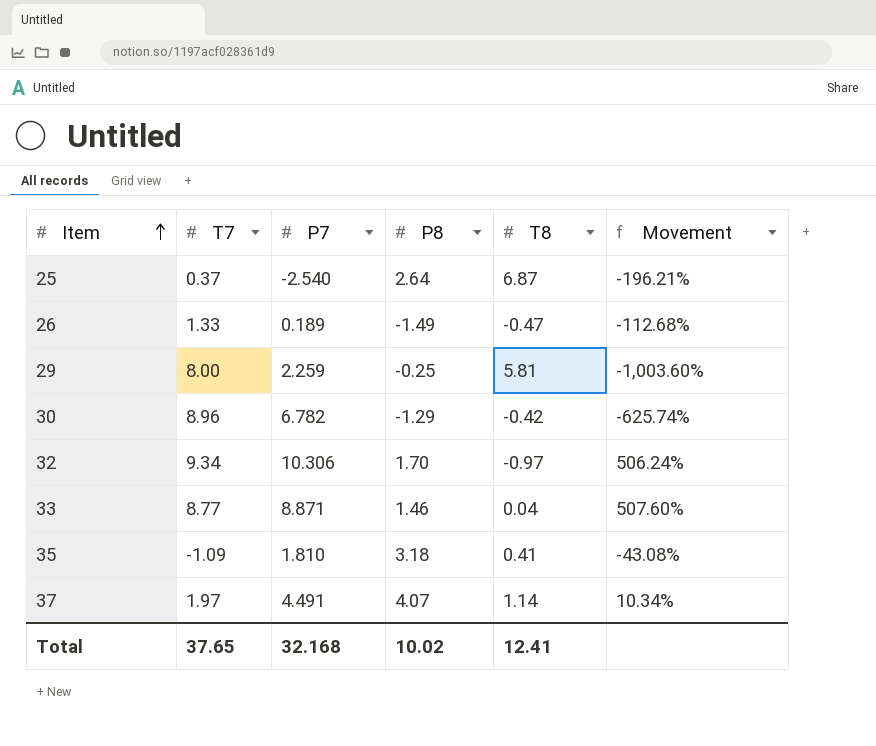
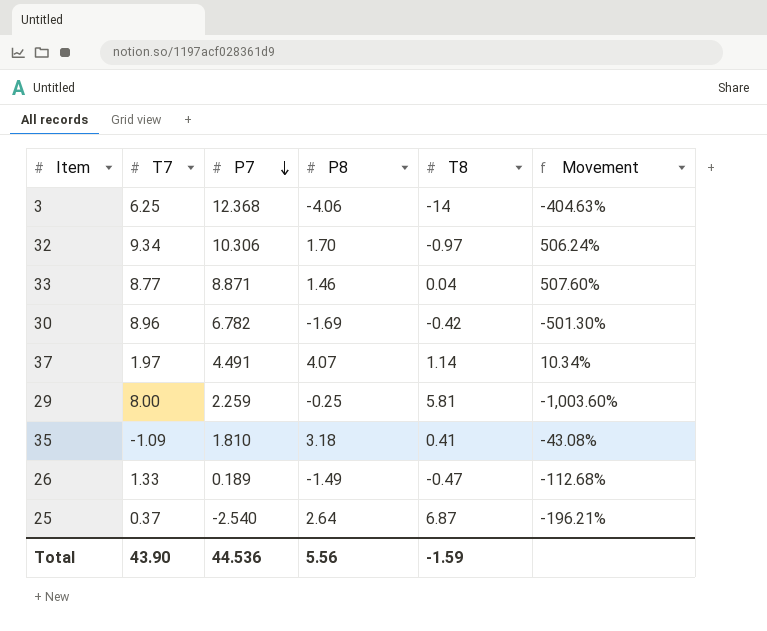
row order: Item ascending -> P7 descending
row 3: none -> 6.25 | 12.368 | -4.06 | -14 | -404.63%
30 | P8: -1.29 -> -1.69
30 | Movement: -625.74% -> -501.30%
Total | T7: 37.65 -> 43.90
Total | P7: 32.168 -> 44.536
Total | P8: 10.02 -> 5.56
Total | T8: 12.41 -> -1.59

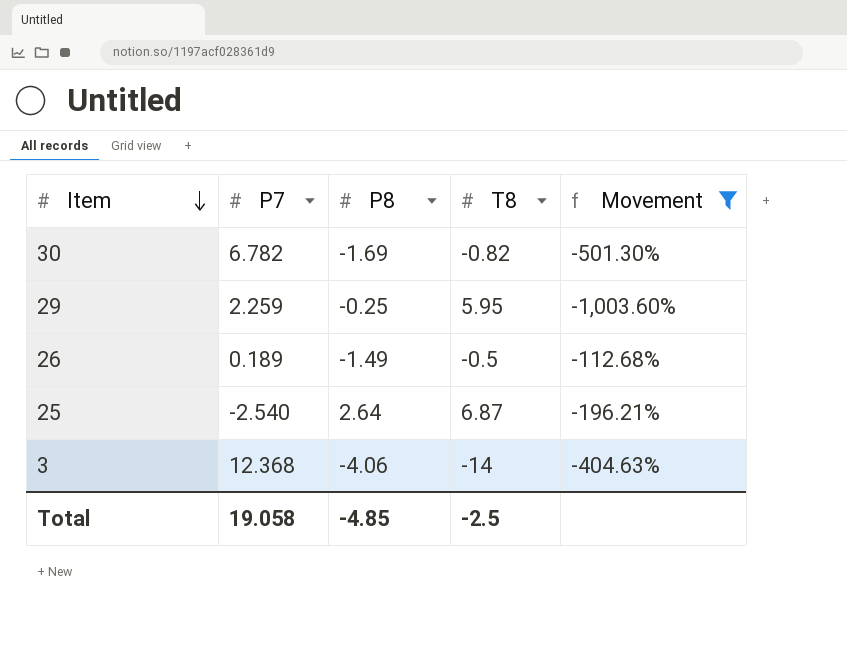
filter: none -> Movement <= -112.68%
row order: P7 descending -> Item descending
column T7 | position: 2 -> none
30 | T8: -0.42 -> -0.82
29 | T8: 5.81 -> 5.95
26 | T8: -0.47 -> -0.5
Total | P7: 44.536 -> 19.058
Total | P8: 5.56 -> -4.85
Total | T8: -1.59 -> -2.5

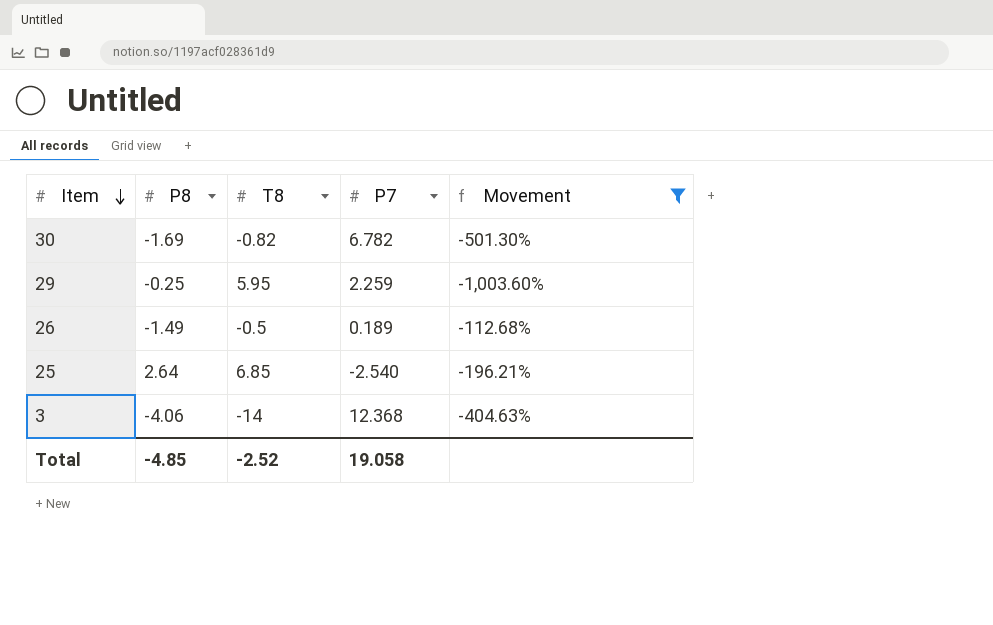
column P7 | position: 2 -> 4
25 | T8: 6.87 -> 6.85
Total | T8: -2.5 -> -2.52

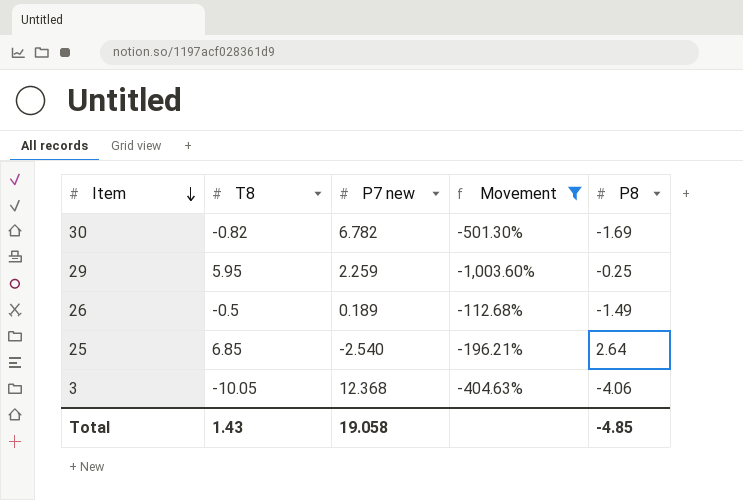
column name: P7 -> P7 new
column P8 | position: 2 -> 5
3 | T8: -14 -> -10.05
Total | T8: -2.52 -> 1.43

